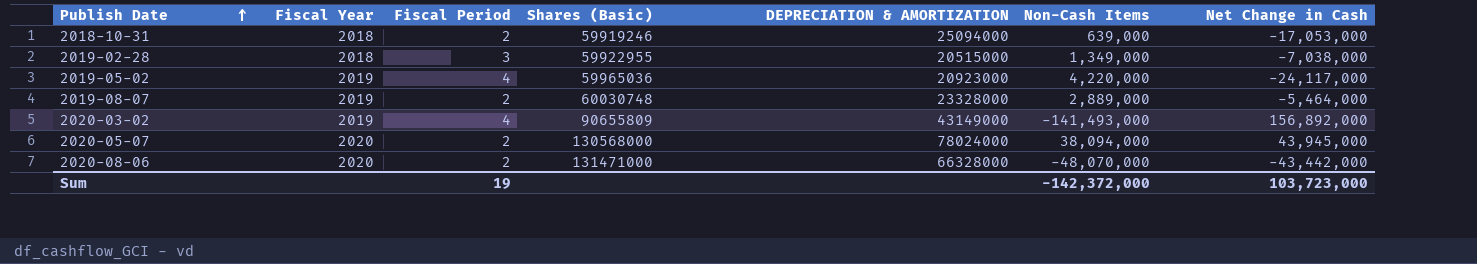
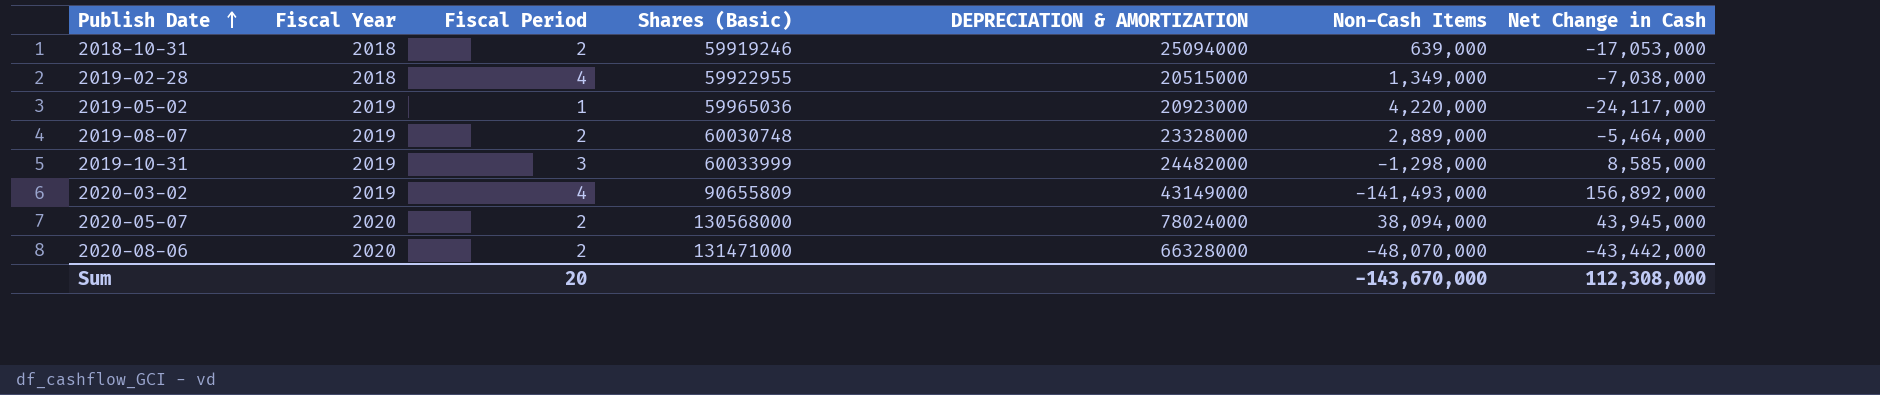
2019-02-28 | Fiscal Period: 3 -> 4
2019-05-02 | Fiscal Period: 4 -> 1
row 2019-10-31: none -> 2019 | 3 | 60033999 | 24482000 | -1,298,000 | 8,585,000
Sum | Fiscal Period: 19 -> 20
Sum | Non-Cash Items: -142,372,000 -> -143,670,000
Sum | Net Change in Cash: 103,723,000 -> 112,308,000

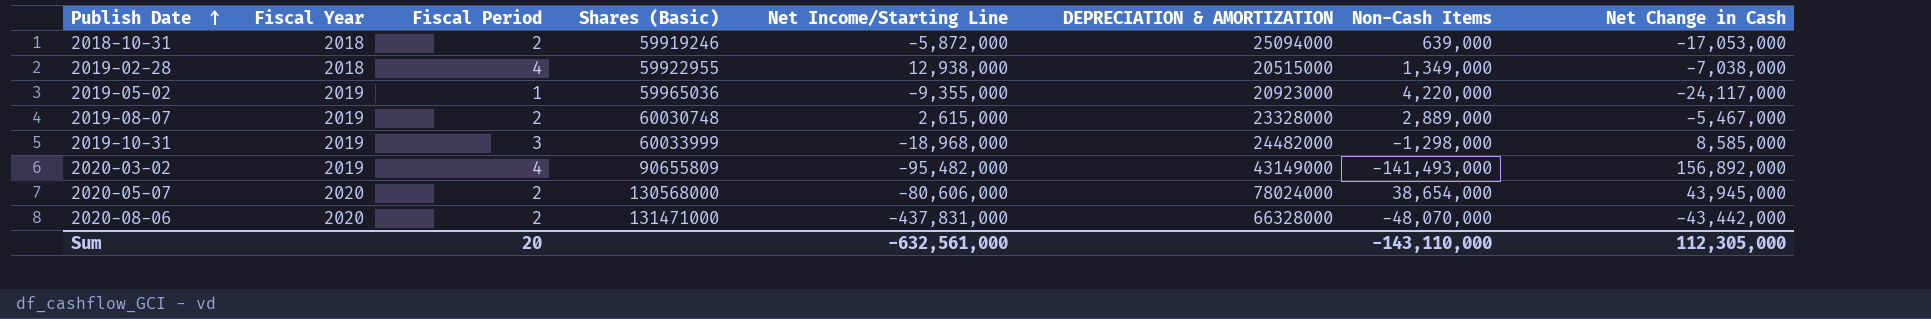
column Net Income/Starting Line | position: none -> 5
2019-08-07 | Net Change in Cash: -5,464,000 -> -5,467,000
2020-05-07 | Non-Cash Items: 38,094,000 -> 38,654,000
Sum | Non-Cash Items: -143,670,000 -> -143,110,000
Sum | Net Change in Cash: 112,308,000 -> 112,305,000

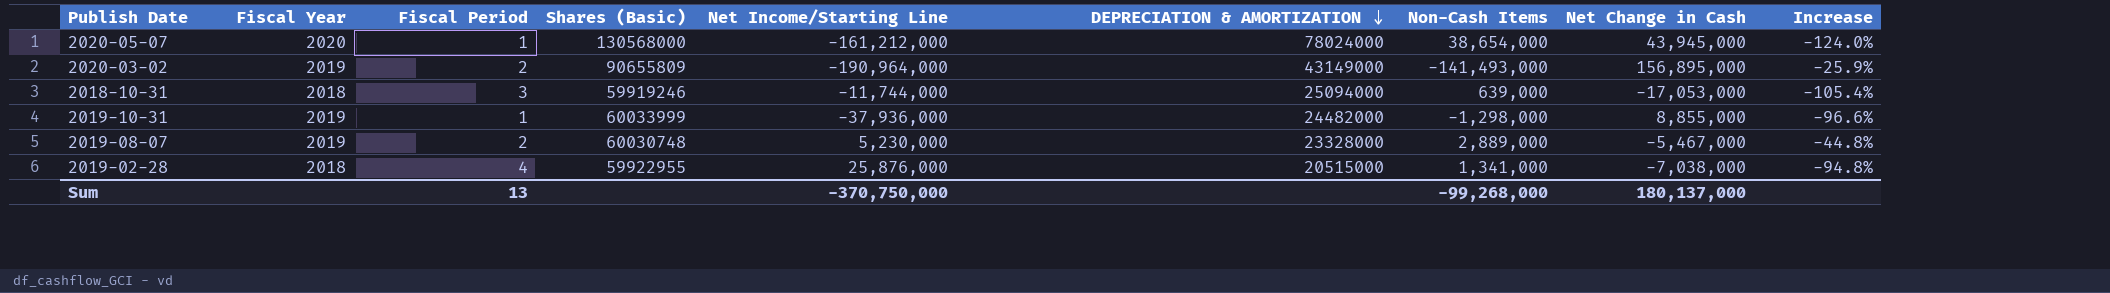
row order: Publish Date ascending -> DEPRECIATION & AMORTIZATION descending
column Increase | formula: none -> ([Non-Cash Items] - [Net Income/Starting Line]) / [Net Income/Starting Line]
row 2019-05-02: 2019 | 1 | 59965036 | -9,355,000 | 20923000 | 4,220,000 | -24,117,000 -> none
row 2020-08-06: 2020 | 2 | 131471000 | -437,831,000 | 66328000 | -48,070,000 | -43,442,000 -> none
2020-05-07 | Fiscal Period: 2 -> 1
2020-05-07 | Net Income/Starting Line: -80,606,000 -> -161,212,000
2020-03-02 | Fiscal Period: 4 -> 2
2020-03-02 | Net Income/Starting Line: -95,482,000 -> -190,964,000
2020-03-02 | Net Change in Cash: 156,892,000 -> 156,895,000
2018-10-31 | Fiscal Period: 2 -> 3
2018-10-31 | Net Income/Starting Line: -5,872,000 -> -11,744,000
2019-10-31 | Fiscal Period: 3 -> 1
2019-10-31 | Net Income/Starting Line: -18,968,000 -> -37,936,000
2019-10-31 | Net Change in Cash: 8,585,000 -> 8,855,000
2019-08-07 | Net Income/Starting Line: 2,615,000 -> 5,230,000
2019-02-28 | Net Income/Starting Line: 12,938,000 -> 25,876,000
2019-02-28 | Non-Cash Items: 1,349,000 -> 1,341,000
Sum | Fiscal Period: 20 -> 13
Sum | Net Income/Starting Line: -632,561,000 -> -370,750,000
Sum | Non-Cash Items: -143,110,000 -> -99,268,000
Sum | Net Change in Cash: 112,305,000 -> 180,137,000

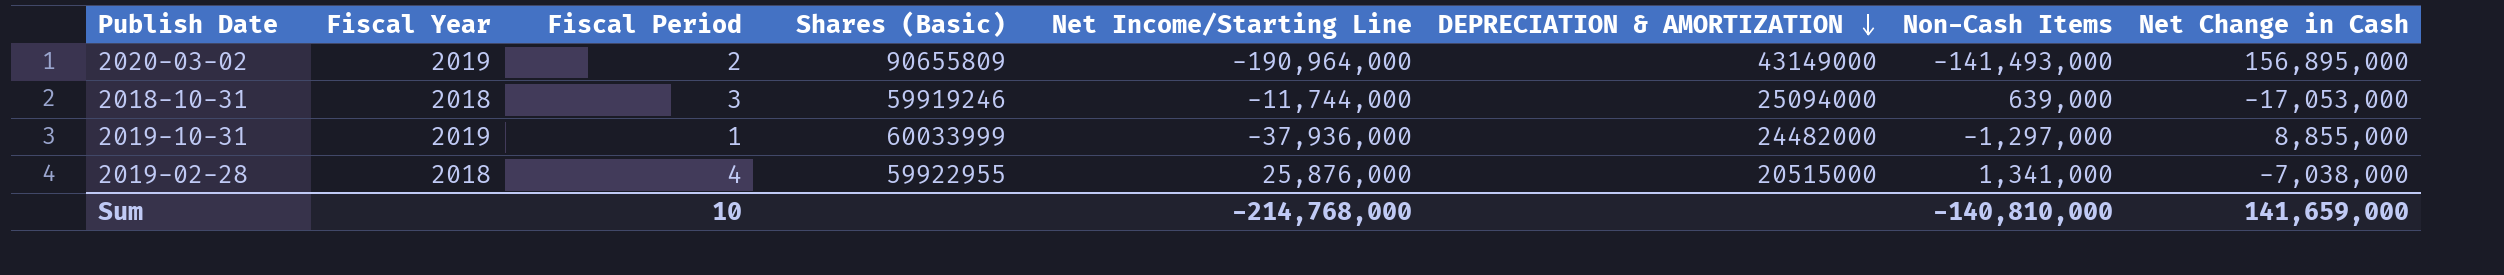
column Increase | formula: ([Non-Cash Items] - [Net Income/Starting Line]) / [Net Income/Starting Line] -> none
row 2020-05-07: 2020 | 1 | 130568000 | -161,212,000 | 78024000 | 38,654,000 | 43,945,000 | -124.0% -> none
row 2019-08-07: 2019 | 2 | 60030748 | 5,230,000 | 23328000 | 2,889,000 | -5,467,000 | -44.8% -> none
2019-10-31 | Non-Cash Items: -1,298,000 -> -1,297,000
Sum | Fiscal Period: 13 -> 10
Sum | Net Income/Starting Line: -370,750,000 -> -214,768,000
Sum | Non-Cash Items: -99,268,000 -> -140,810,000
Sum | Net Change in Cash: 180,137,000 -> 141,659,000

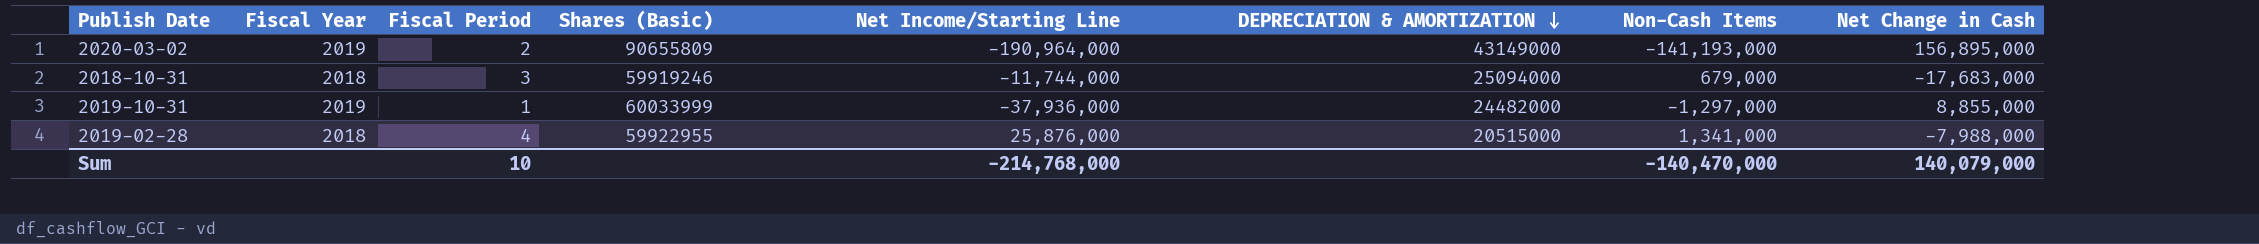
2020-03-02 | Non-Cash Items: -141,493,000 -> -141,193,000
2018-10-31 | Non-Cash Items: 639,000 -> 679,000
2018-10-31 | Net Change in Cash: -17,053,000 -> -17,683,000
2019-02-28 | Net Change in Cash: -7,038,000 -> -7,988,000
Sum | Non-Cash Items: -140,810,000 -> -140,470,000
Sum | Net Change in Cash: 141,659,000 -> 140,079,000

